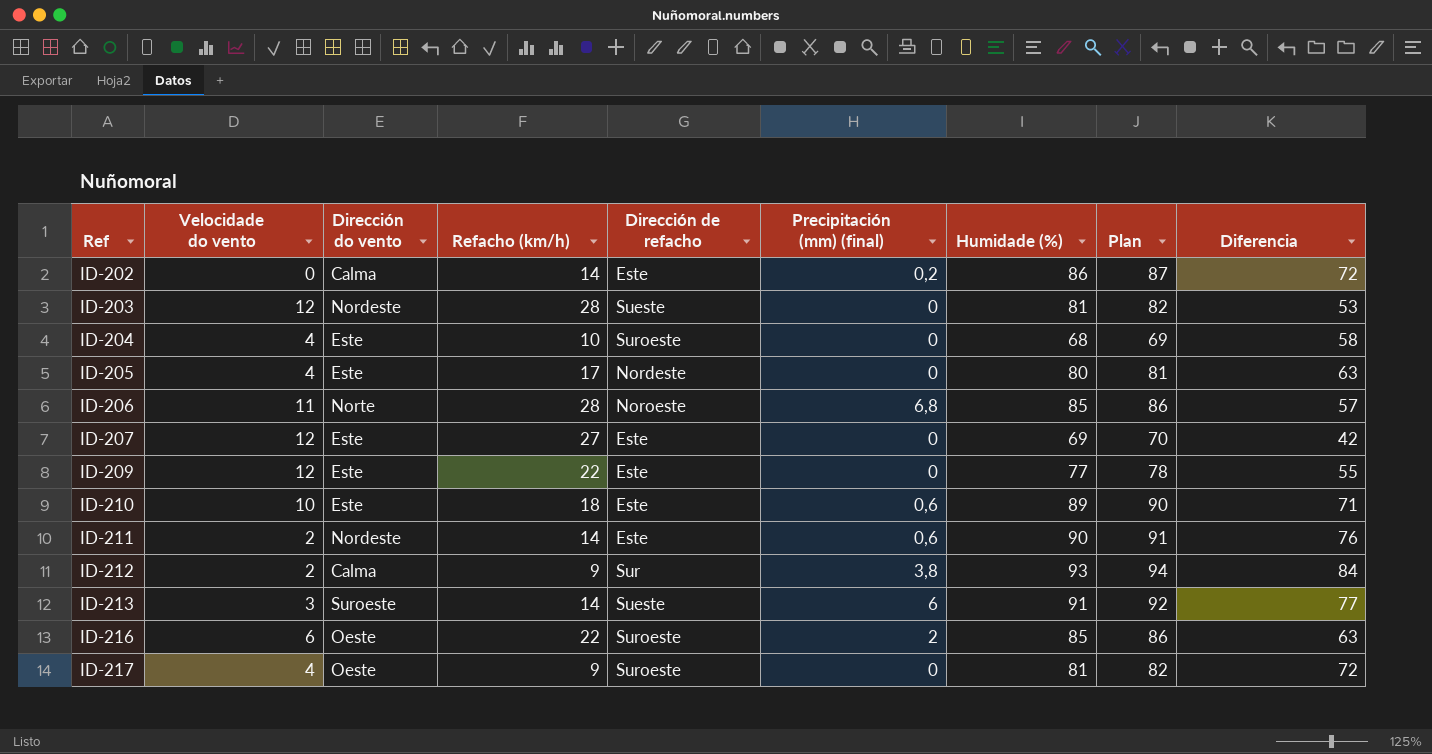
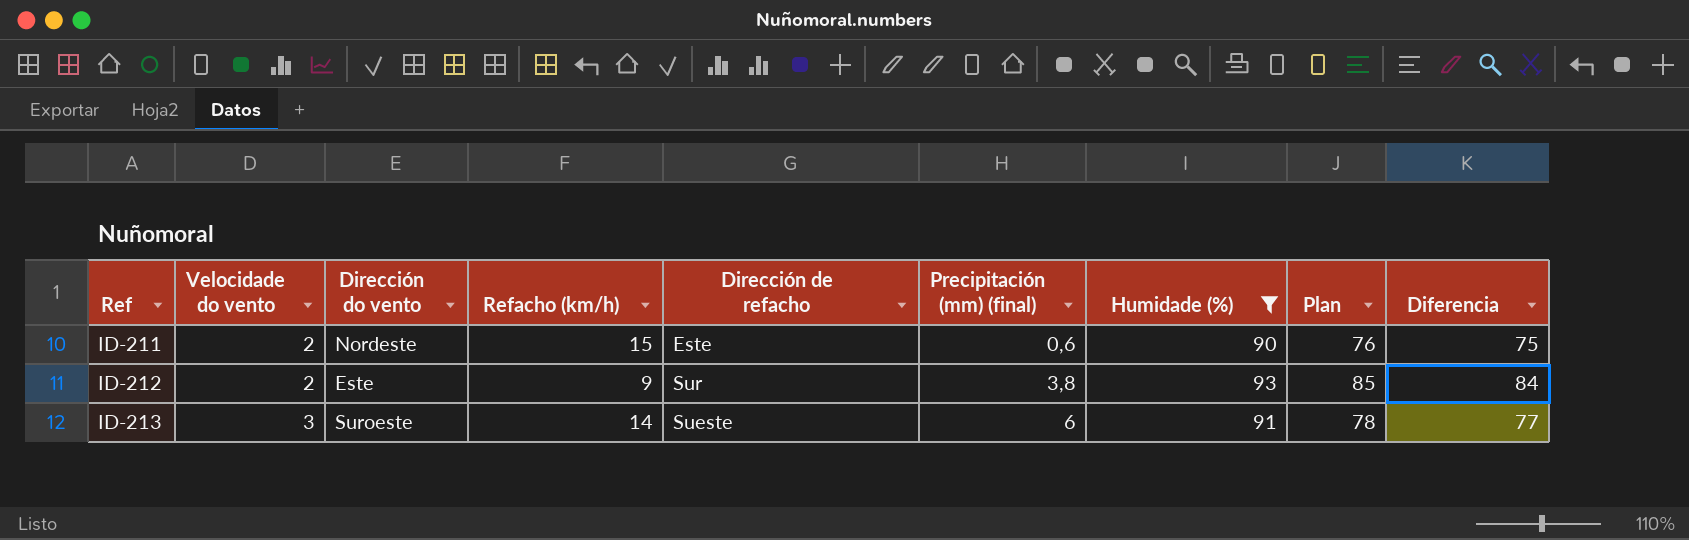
filter: none -> Humidade (%) >= 90
column Plan | formula: [Humidade (%)] + 1 -> [Diferencia] + 1
ID-211 | Refacho (km/h): 14 -> 15
ID-211 | Diferencia: 76 -> 75
ID-212 | Dirección do vento: Calma -> Este

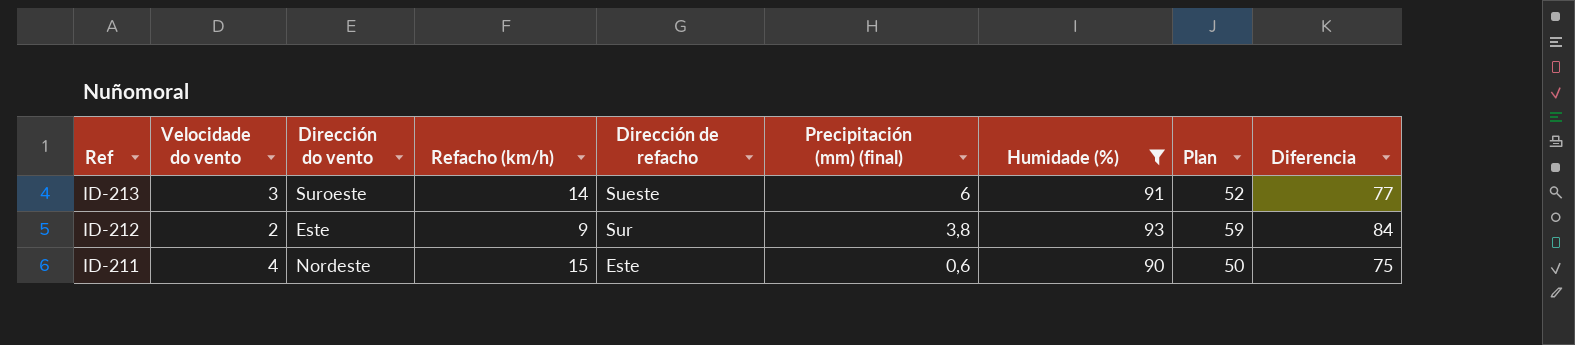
row order: Ref ascending -> Ref descending
column Plan | formula: [Diferencia] + 1 -> [Diferencia] - 25
ID-211 | Velocidade do vento: 2 -> 4

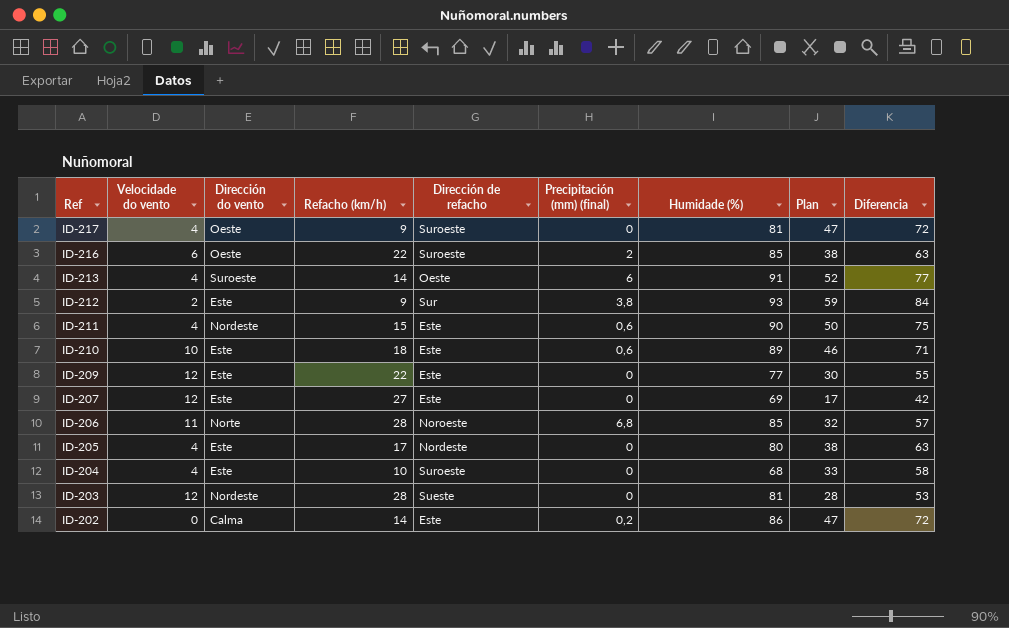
filter: Humidade (%) >= 90 -> none
ID-213 | Velocidade do vento: 3 -> 4
ID-213 | Dirección de refacho: Sueste -> Oeste

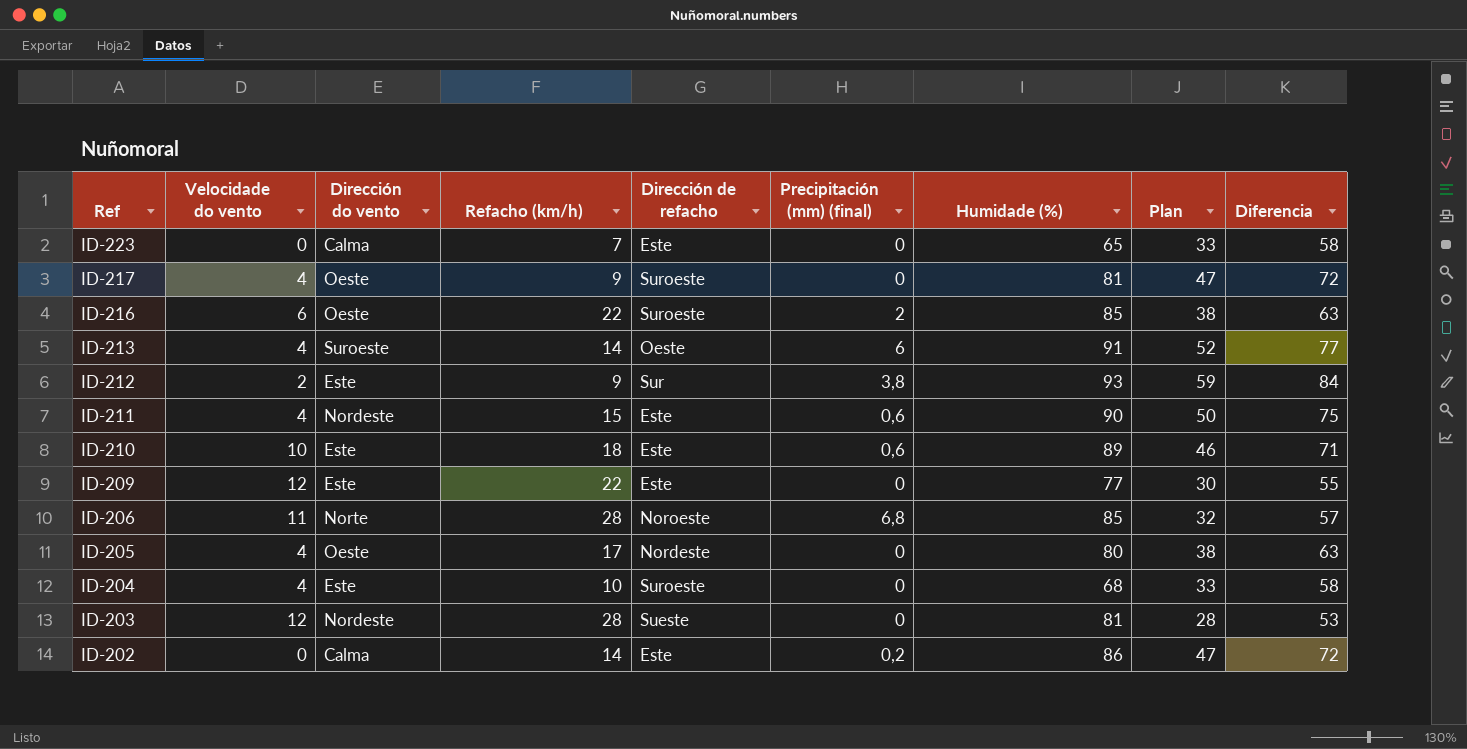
row ID-207: 12 | Este | 27 | Este | 0 | 69 | 17 | 42 -> none
row ID-223: none -> 0 | Calma | 7 | Este | 0 | 65 | 33 | 58
ID-205 | Dirección do vento: Este -> Oeste

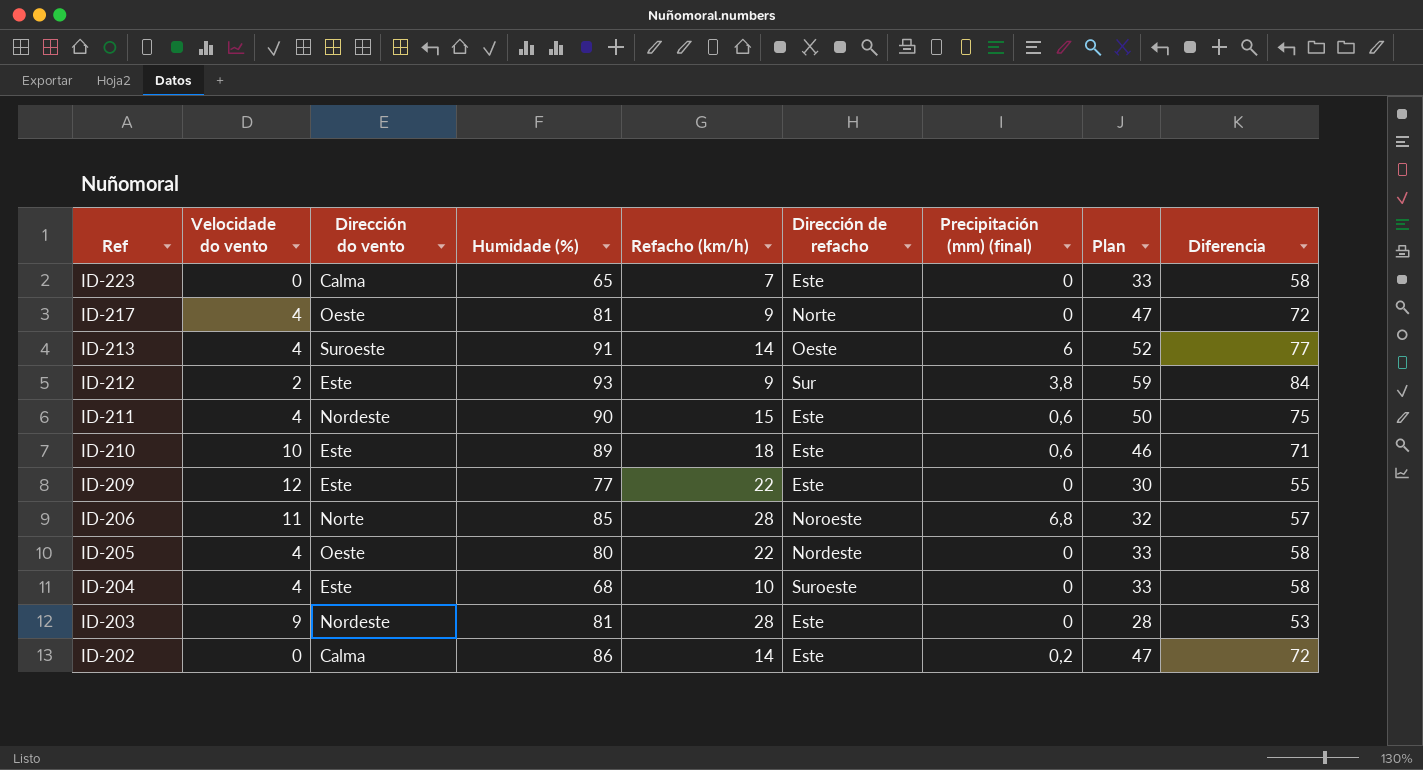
column Humidade (%) | position: 7 -> 4
row ID-216: 6 | Oeste | 22 | Suroeste | 2 | 85 | 38 | 63 -> none
ID-217 | Dirección de refacho: Suroeste -> Norte
ID-205 | Refacho (km/h): 17 -> 22
ID-205 | Plan: 38 -> 33
ID-205 | Diferencia: 63 -> 58
ID-203 | Velocidade do vento: 12 -> 9
ID-203 | Dirección de refacho: Sueste -> Este

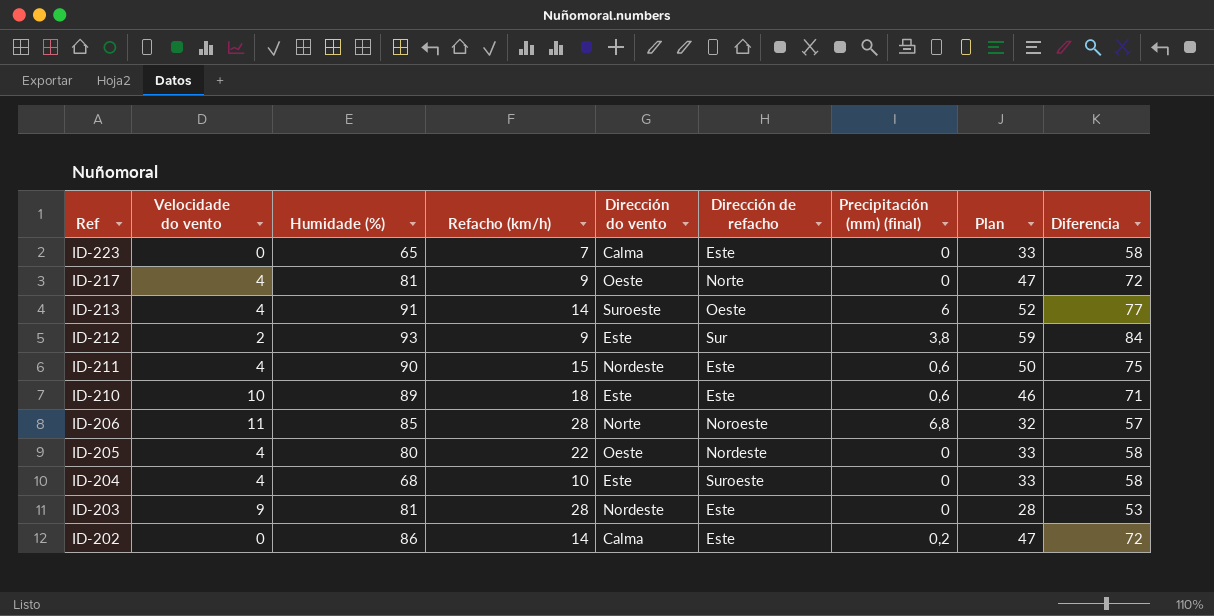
column Dirección do vento | position: 3 -> 5
row ID-209: 12 | Este | 77 | 22 | Este | 0 | 30 | 55 -> none

